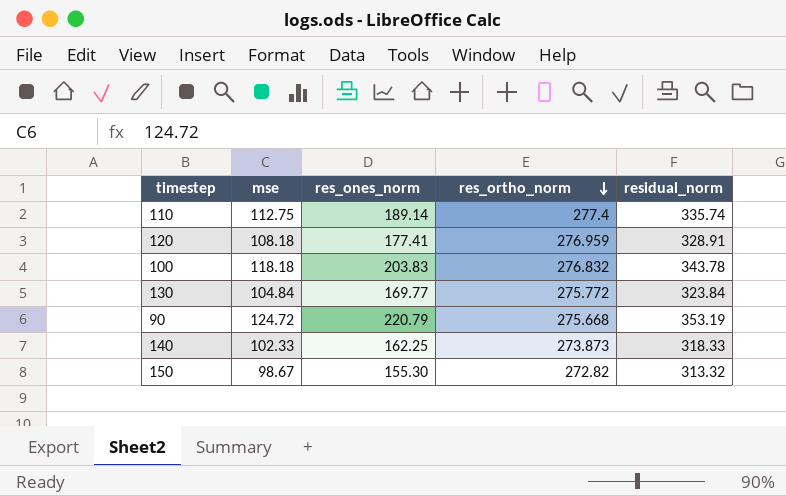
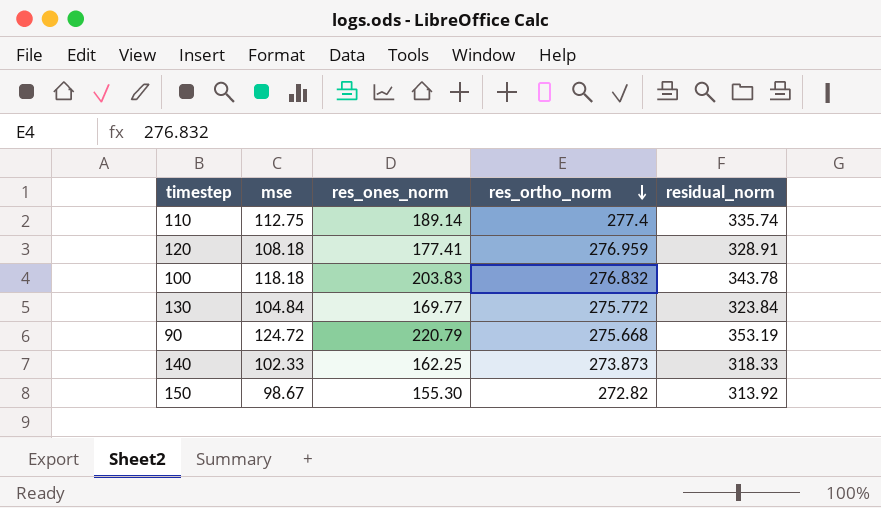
150 | residual_norm: 313.32 -> 313.92

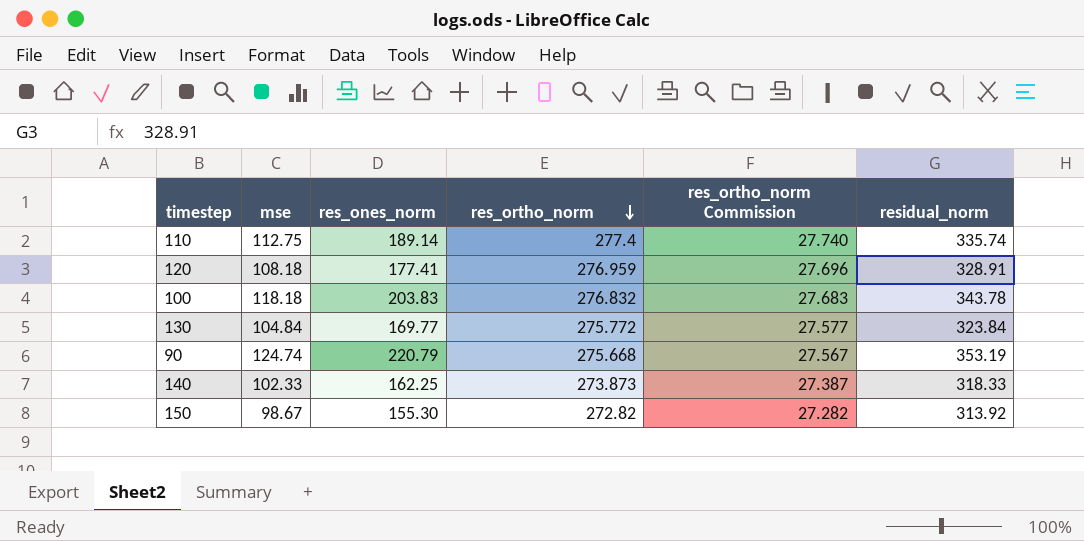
column res_ortho_norm Commission | formula: none -> [res_ortho_norm] * 0.1
90 | mse: 124.72 -> 124.74

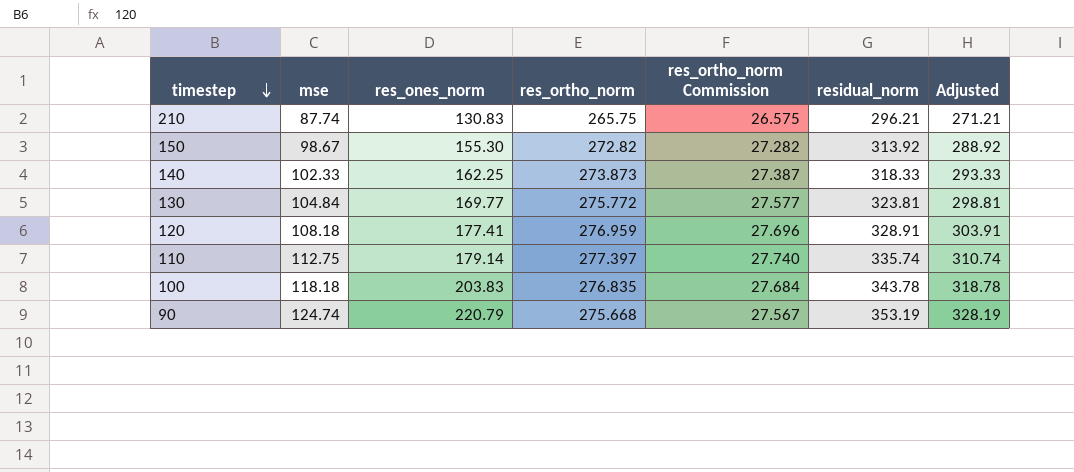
row order: res_ortho_norm descending -> timestep descending
column Adjusted | formula: none -> [residual_norm] - 25
row 210: none -> 87.74 | 130.83 | 265.75 | 26.575 | 296.21 | 271.21
130 | residual_norm: 323.84 -> 323.81
110 | res_ones_norm: 189.14 -> 179.14
110 | res_ortho_norm: 277.4 -> 277.397
100 | res_ortho_norm: 276.832 -> 276.835
100 | res_ortho_norm Commission: 27.683 -> 27.684

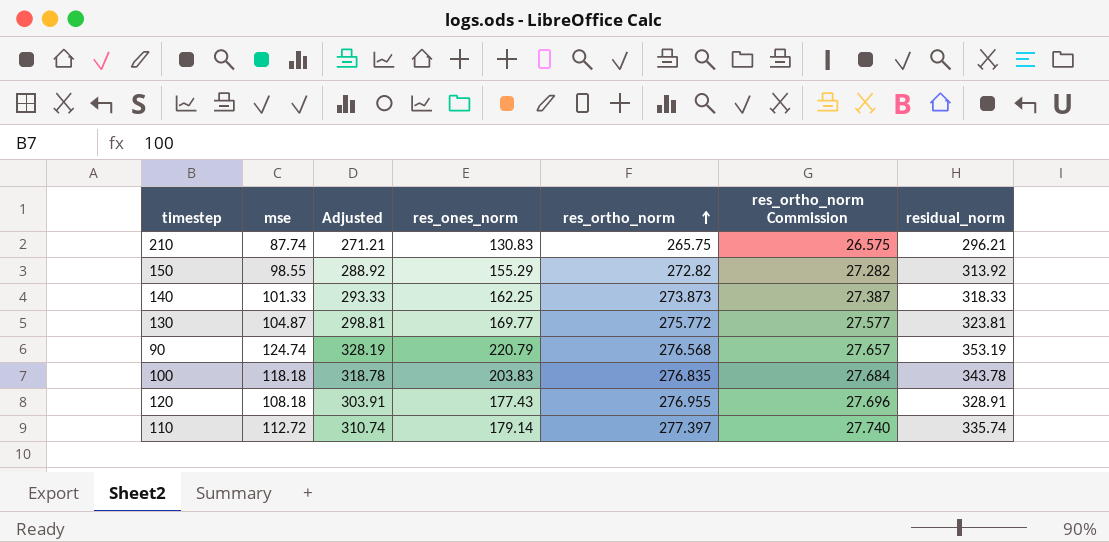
row order: timestep descending -> res_ortho_norm ascending
column Adjusted | position: 7 -> 3
150 | mse: 98.67 -> 98.55
150 | res_ones_norm: 155.30 -> 155.29
140 | mse: 102.33 -> 101.33
130 | mse: 104.84 -> 104.87
90 | res_ortho_norm: 275.668 -> 276.568
90 | res_ortho_norm Commission: 27.567 -> 27.657
120 | res_ones_norm: 177.41 -> 177.43
120 | res_ortho_norm: 276.959 -> 276.955
110 | mse: 112.75 -> 112.72

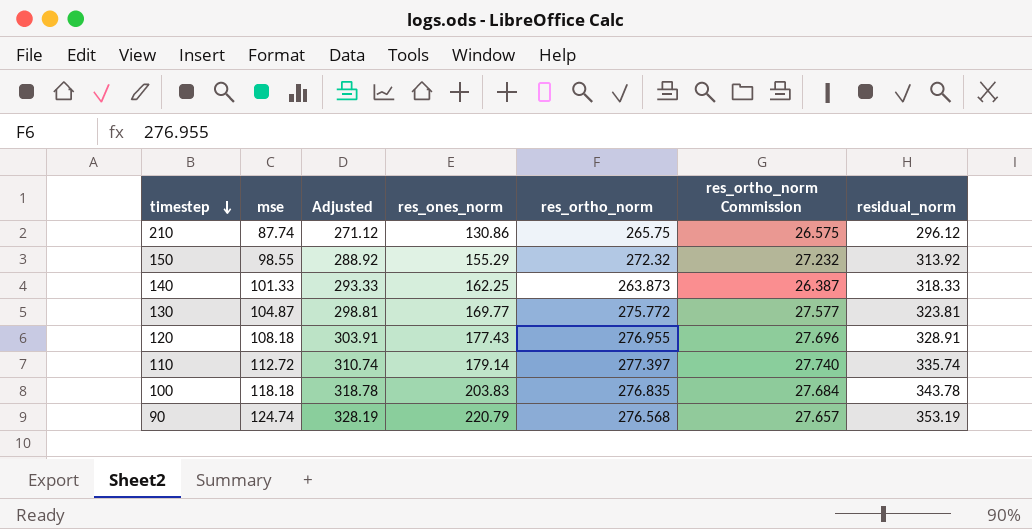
row order: res_ortho_norm ascending -> timestep descending
210 | Adjusted: 271.21 -> 271.12
210 | res_ones_norm: 130.83 -> 130.86
210 | residual_norm: 296.21 -> 296.12
150 | res_ortho_norm: 272.82 -> 272.32
150 | res_ortho_norm Commission: 27.282 -> 27.232
140 | res_ortho_norm: 273.873 -> 263.873
140 | res_ortho_norm Commission: 27.387 -> 26.387

